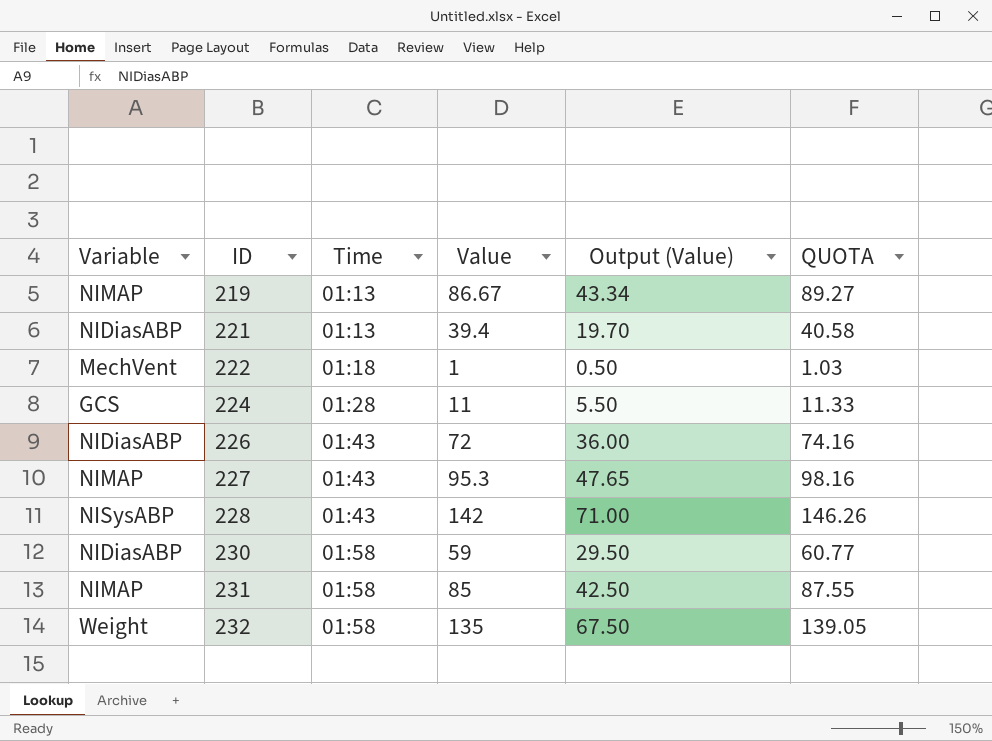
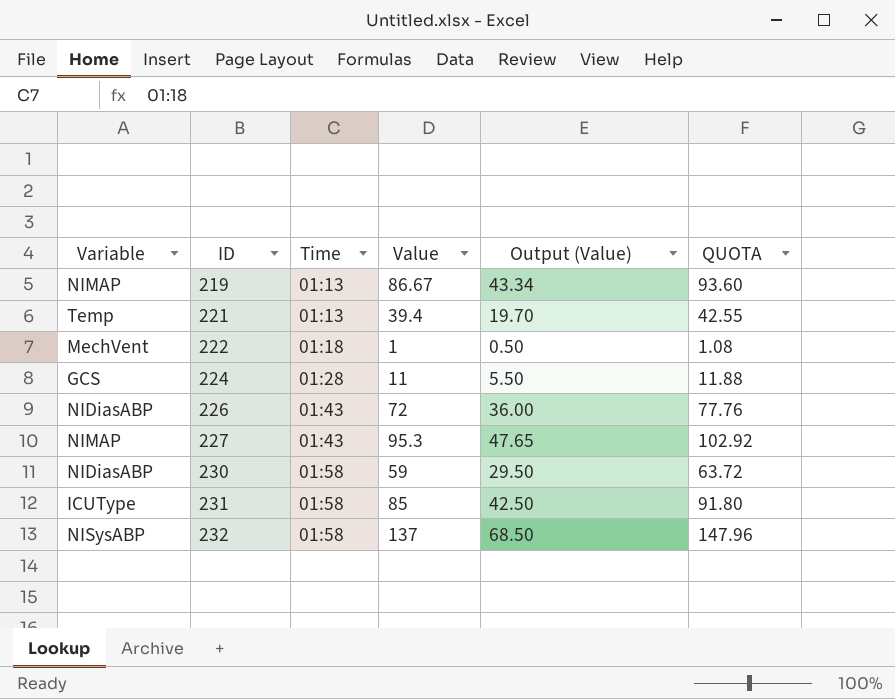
column QUOTA | formula: [Value] * 1.03 -> [Value] * 1.08
row 228: NISysABP | 01:43 | 142 | 71.00 | 146.26 -> none
221 | Variable: NIDiasABP -> Temp
231 | Variable: NIMAP -> ICUType
232 | Variable: Weight -> NISysABP
232 | Value: 135 -> 137
232 | Output (Value): 67.50 -> 68.50

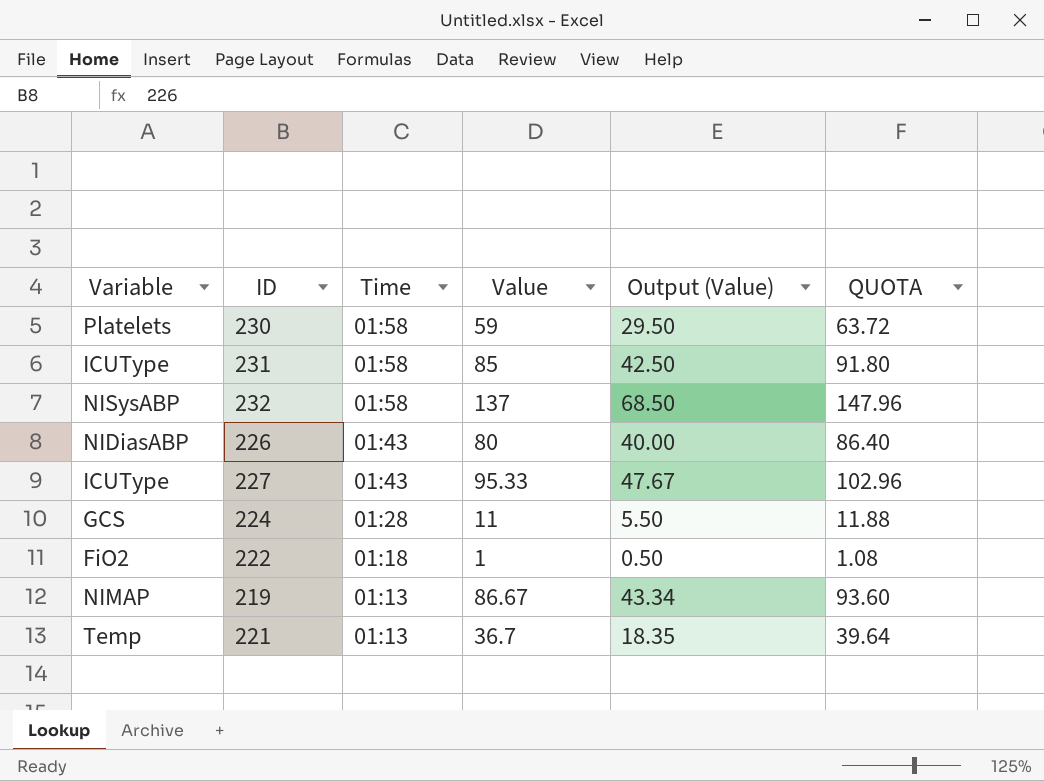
row order: ID ascending -> Time descending
230 | Variable: NIDiasABP -> Platelets
226 | Value: 72 -> 80
226 | Output (Value): 36.00 -> 40.00
226 | QUOTA: 77.76 -> 86.40
227 | Variable: NIMAP -> ICUType
227 | Value: 95.3 -> 95.33
227 | Output (Value): 47.65 -> 47.67
227 | QUOTA: 102.92 -> 102.96
222 | Variable: MechVent -> FiO2
221 | Value: 39.4 -> 36.7
221 | Output (Value): 19.70 -> 18.35
221 | QUOTA: 42.55 -> 39.64

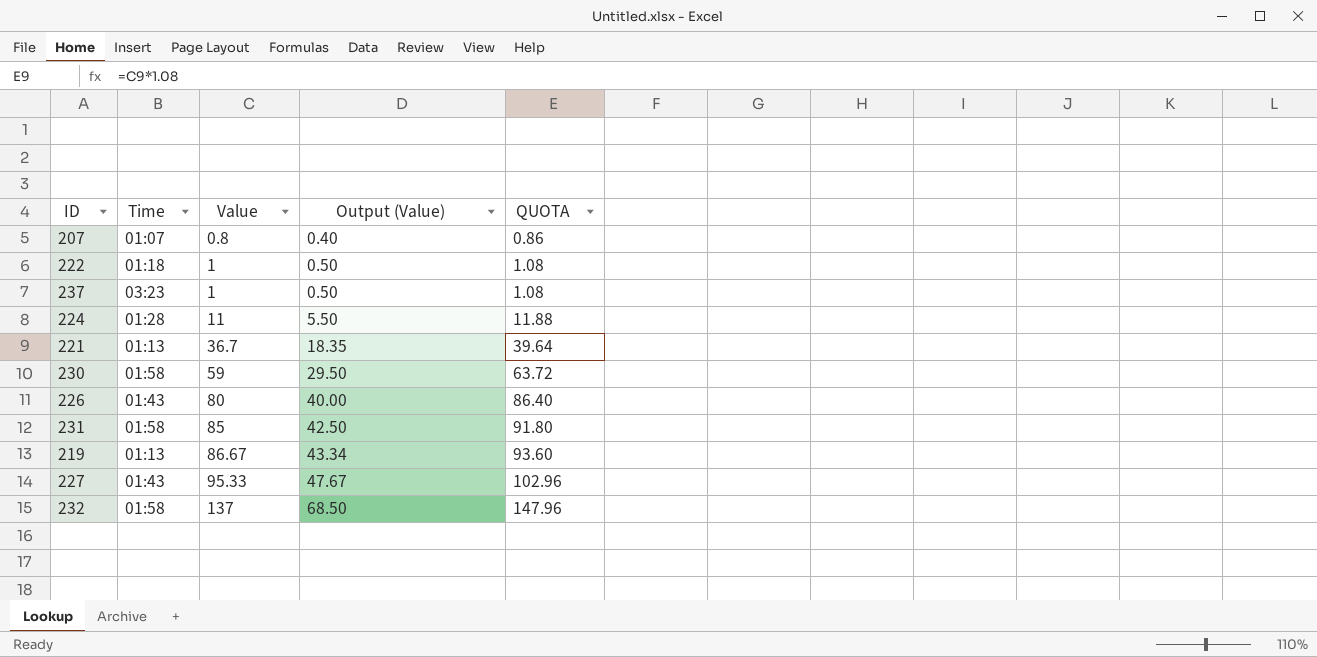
row order: Time descending -> Value ascending
column Variable | position: 1 -> none
row 207: none -> 01:07 | 0.8 | 0.40 | 0.86
row 237: none -> 03:23 | 1 | 0.50 | 1.08

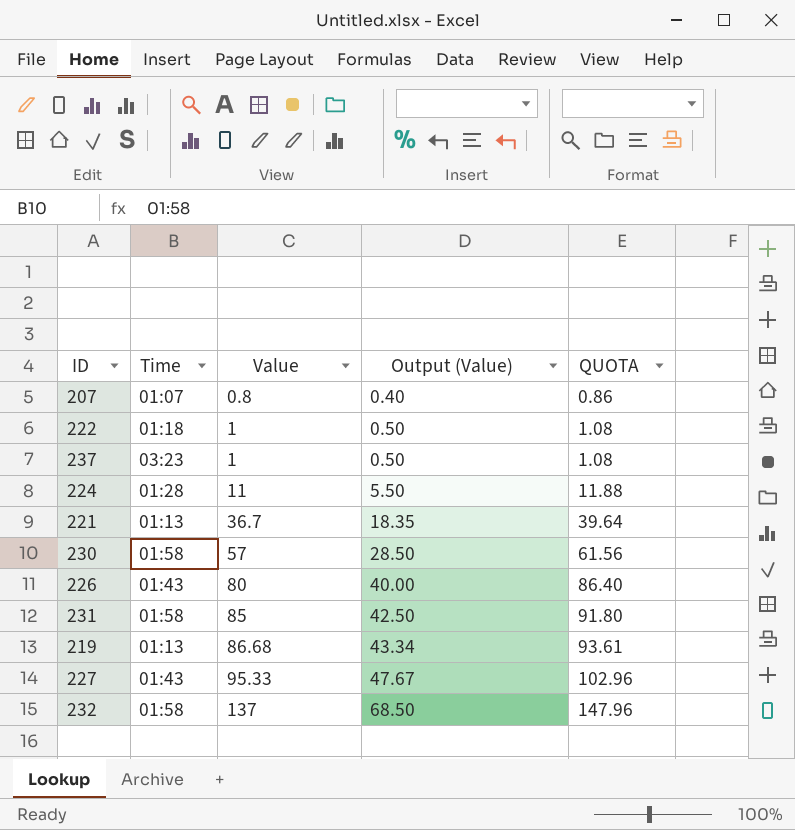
230 | Value: 59 -> 57
230 | Output (Value): 29.50 -> 28.50
230 | QUOTA: 63.72 -> 61.56
219 | Value: 86.67 -> 86.68
219 | QUOTA: 93.60 -> 93.61

